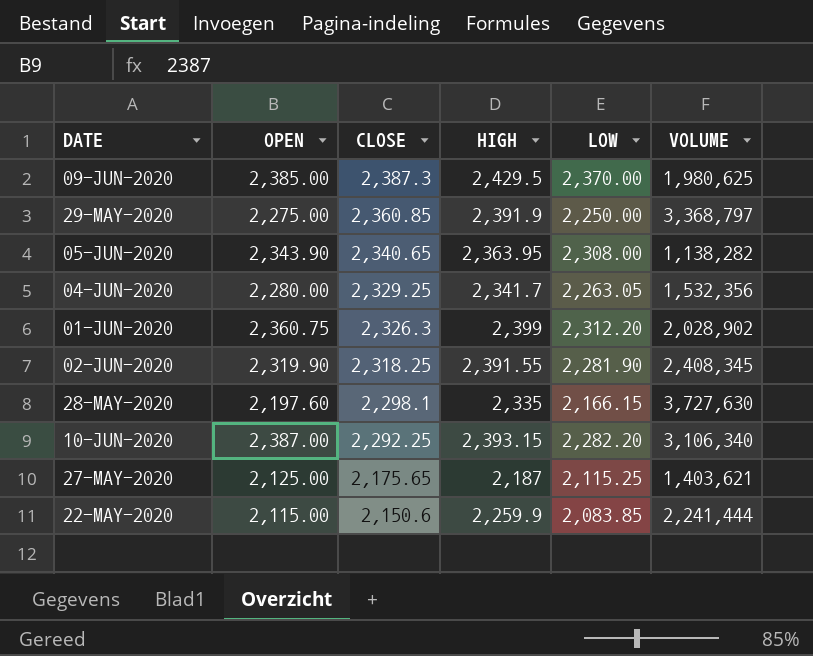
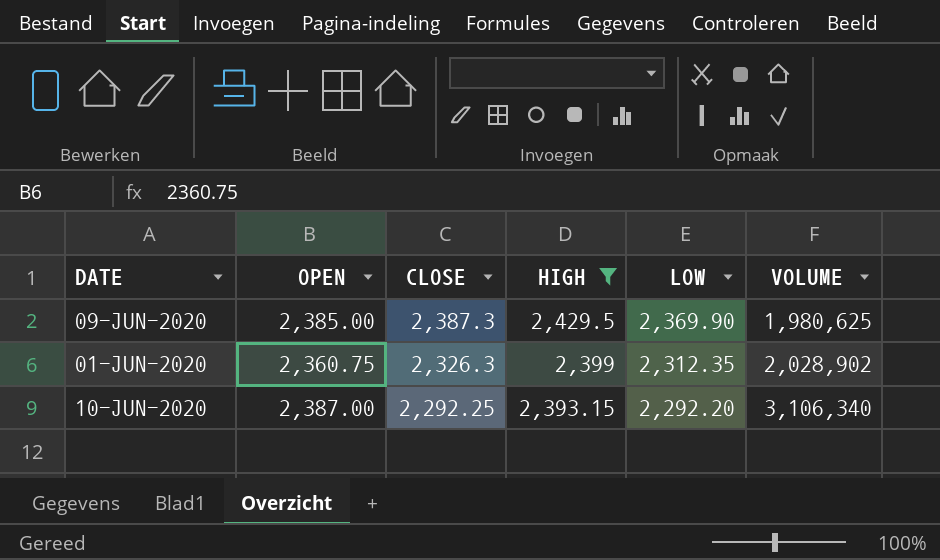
filter: none -> HIGH >= 2,393.15
09-JUN-2020 | LOW: 2,370.00 -> 2,369.90
01-JUN-2020 | LOW: 2,312.20 -> 2,312.35
10-JUN-2020 | LOW: 2,282.20 -> 2,292.20

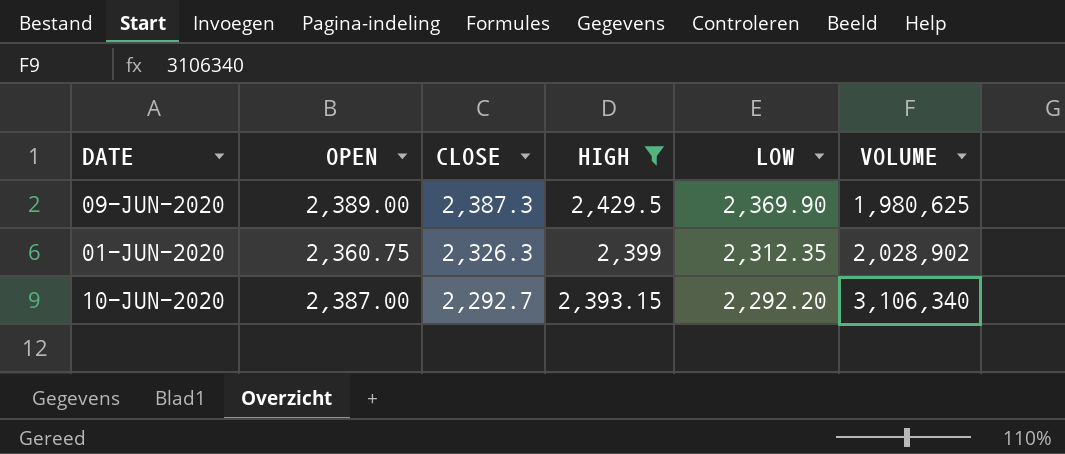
09-JUN-2020 | OPEN: 2,385.00 -> 2,389.00
10-JUN-2020 | CLOSE: 2,292.25 -> 2,292.7

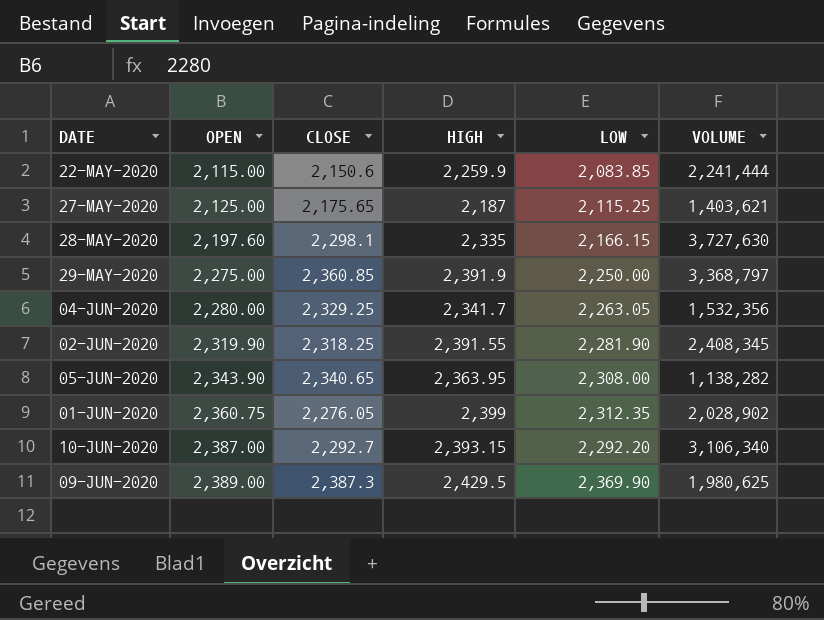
filter: HIGH >= 2,393.15 -> none
row order: CLOSE descending -> OPEN ascending
01-JUN-2020 | CLOSE: 2,326.3 -> 2,276.05

